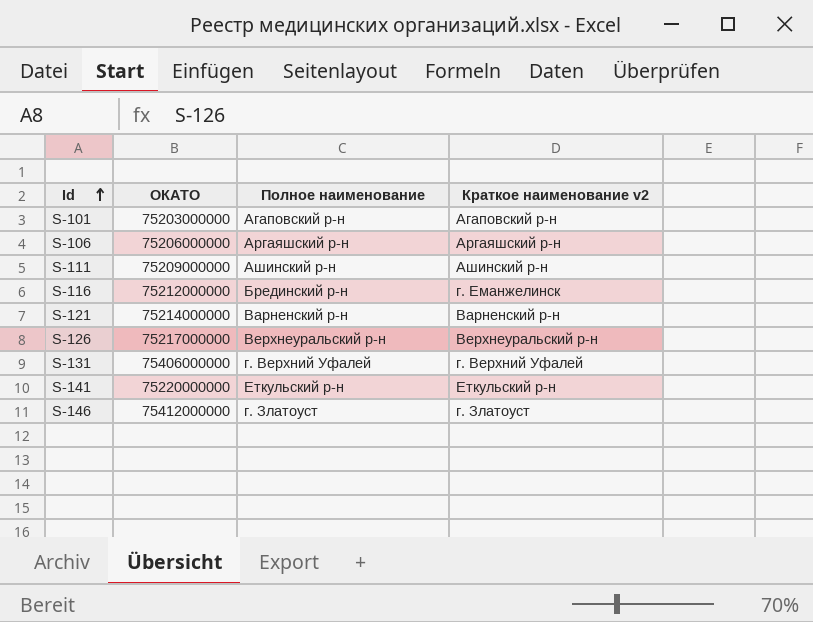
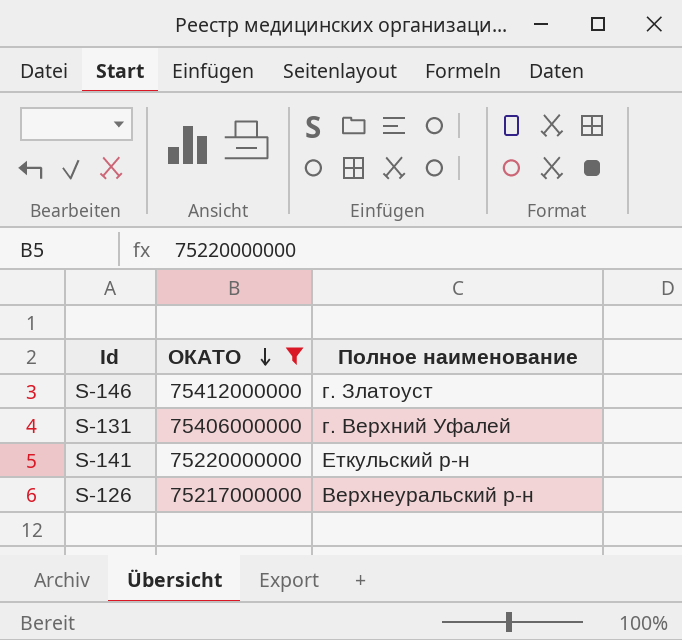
filter: none -> ОКАТО >= 75217000000
row order: Id ascending -> ОКАТО descending
column Краткое наименование v2 | position: 4 -> none

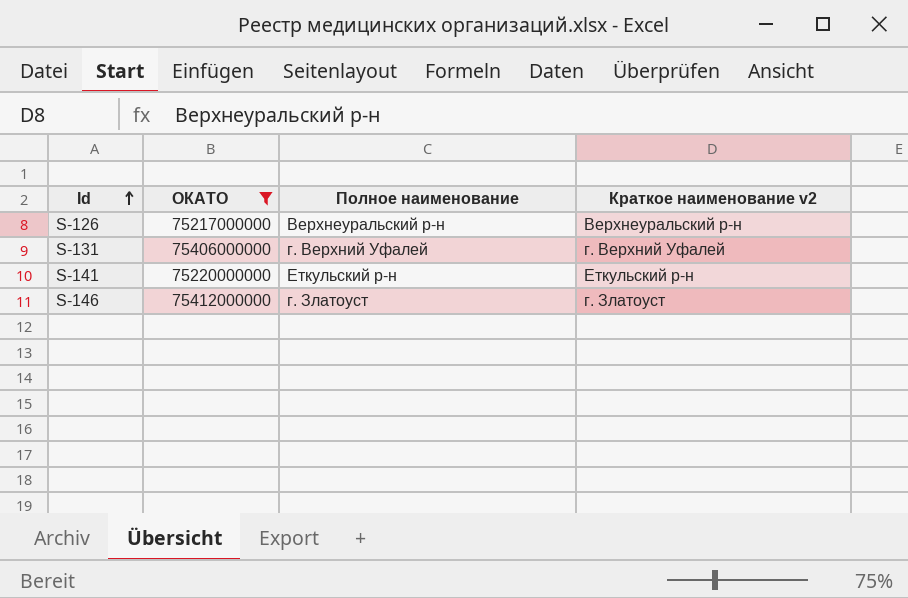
row order: ОКАТО descending -> Id ascending
column Краткое наименование v2 | position: none -> 4

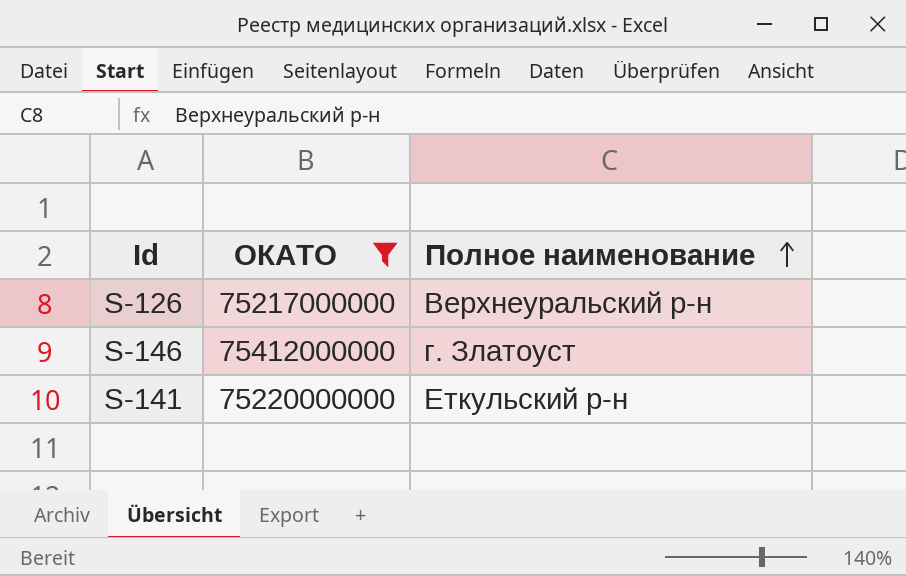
row order: Id ascending -> Полное наименование ascending
column Краткое наименование v2 | position: 4 -> none
row S-131: 75406000000 | г. Верхний Уфалей | г. Верхний Уфалей -> none

